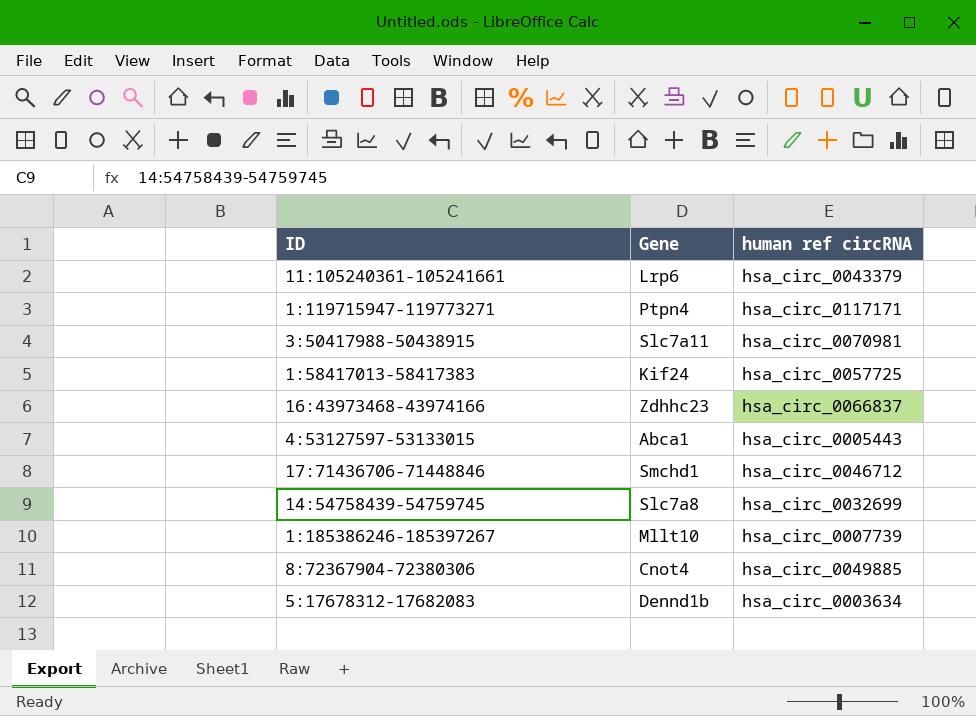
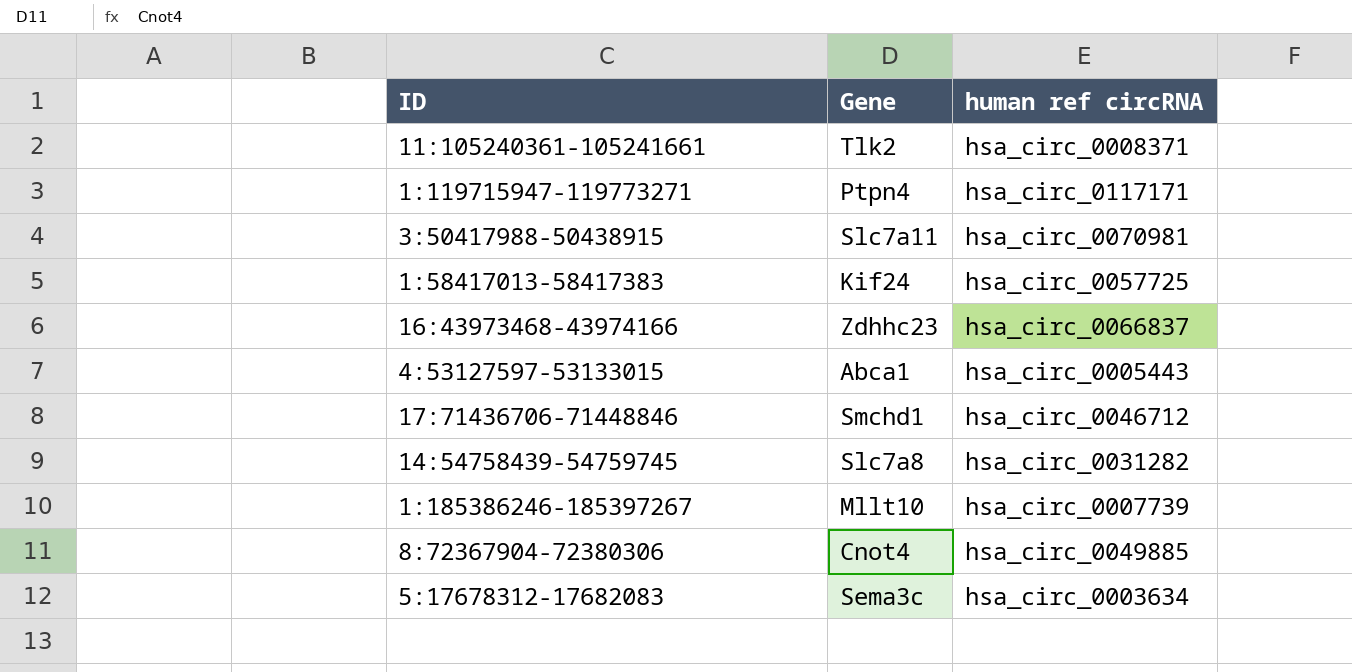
11:105240361-105241661 | Gene: Lrp6 -> Tlk2
11:105240361-105241661 | human ref circRNA: hsa_circ_0043379 -> hsa_circ_0008371
14:54758439-54759745 | human ref circRNA: hsa_circ_0032699 -> hsa_circ_0031282
5:17678312-17682083 | Gene: Dennd1b -> Sema3c

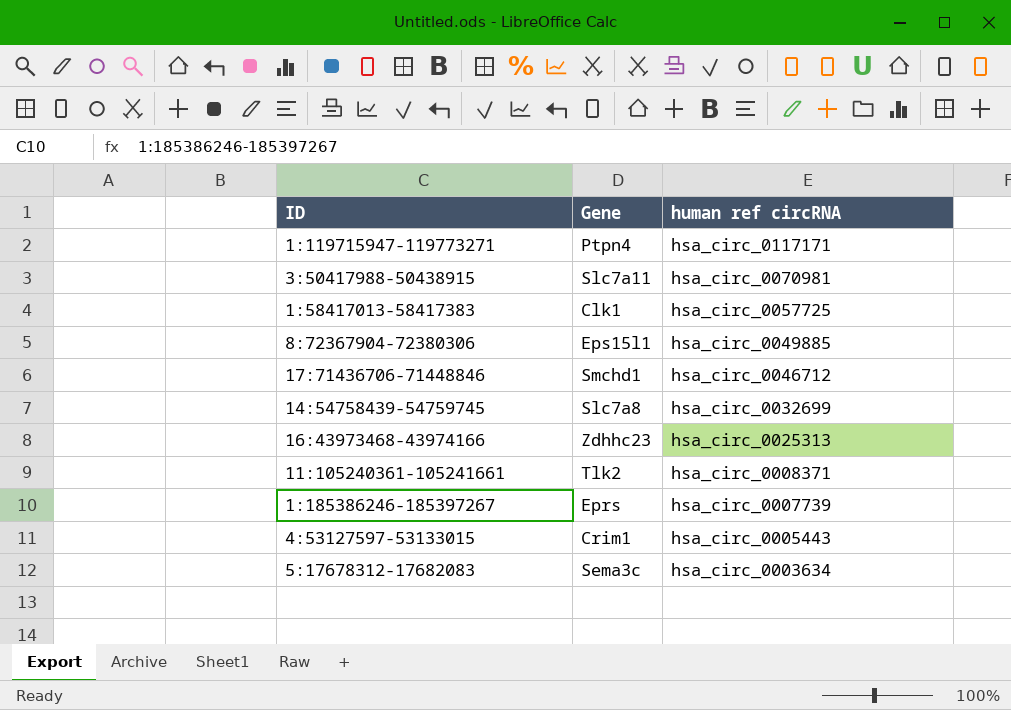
row order: none -> human ref circRNA descending
1:58417013-58417383 | Gene: Kif24 -> Clk1
8:72367904-72380306 | Gene: Cnot4 -> Eps15l1
14:54758439-54759745 | human ref circRNA: hsa_circ_0031282 -> hsa_circ_0032699
16:43973468-43974166 | human ref circRNA: hsa_circ_0066837 -> hsa_circ_0025313
1:185386246-185397267 | Gene: Mllt10 -> Eprs
4:53127597-53133015 | Gene: Abca1 -> Crim1

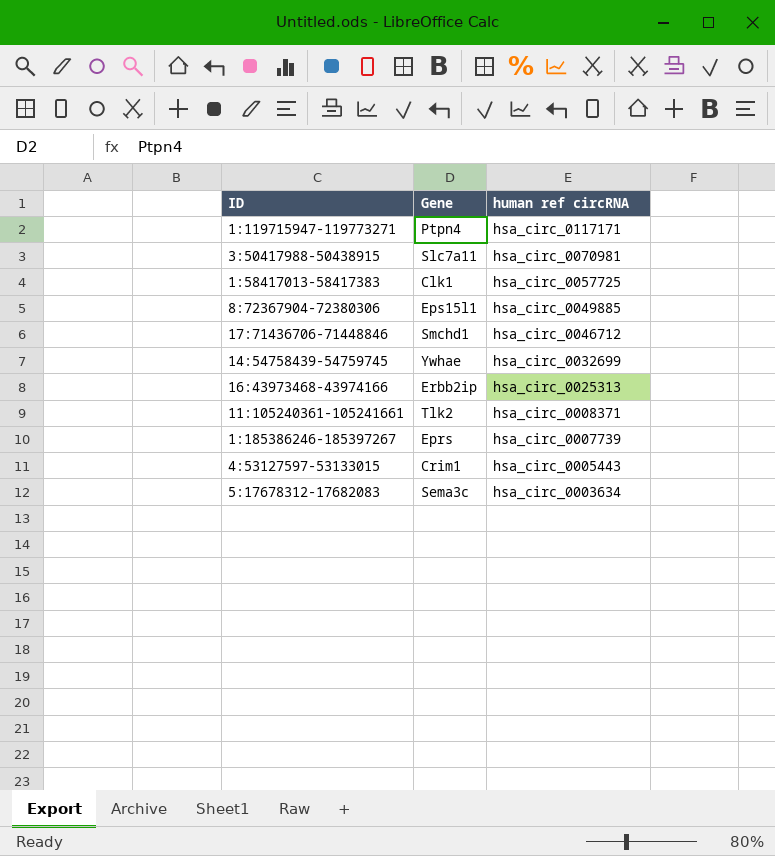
14:54758439-54759745 | Gene: Slc7a8 -> Ywhae
16:43973468-43974166 | Gene: Zdhhc23 -> Erbb2ip

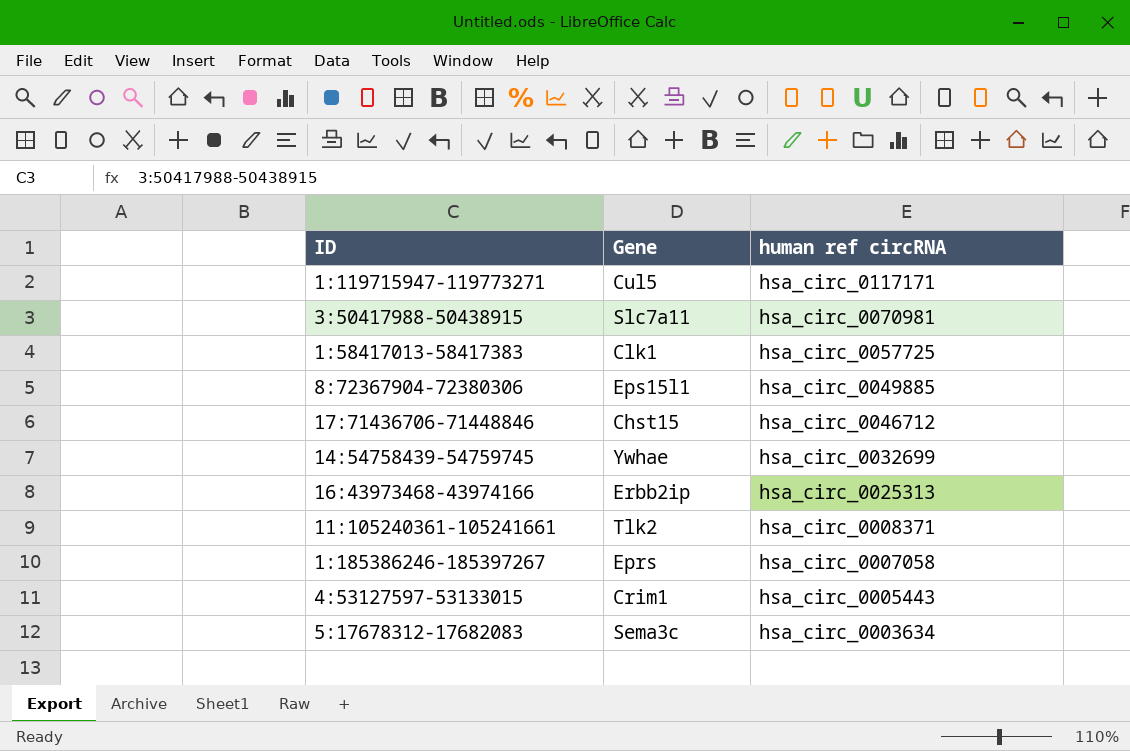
1:119715947-119773271 | Gene: Ptpn4 -> Cul5
17:71436706-71448846 | Gene: Smchd1 -> Chst15
1:185386246-185397267 | human ref circRNA: hsa_circ_0007739 -> hsa_circ_0007058

